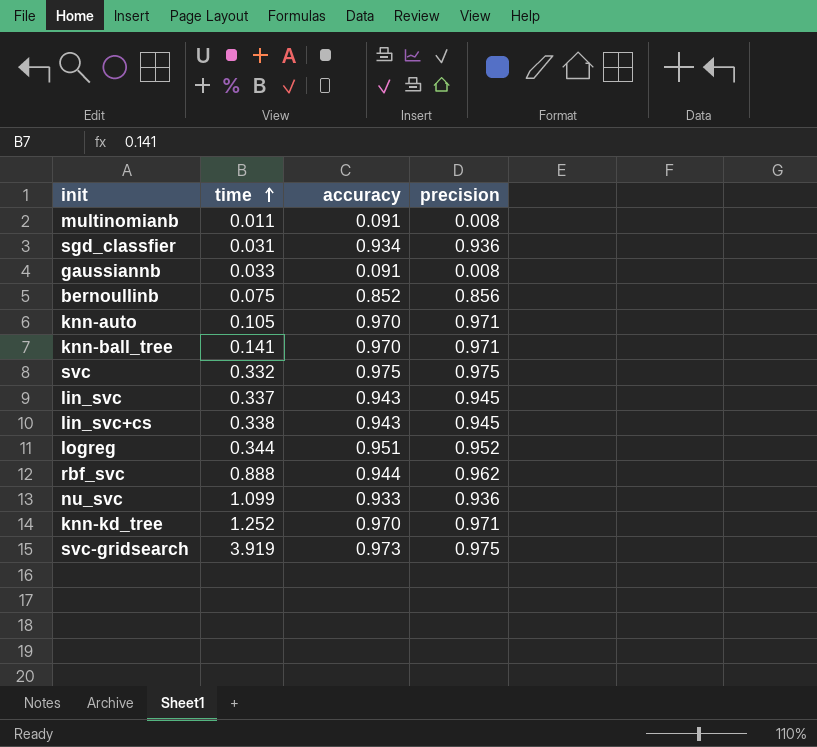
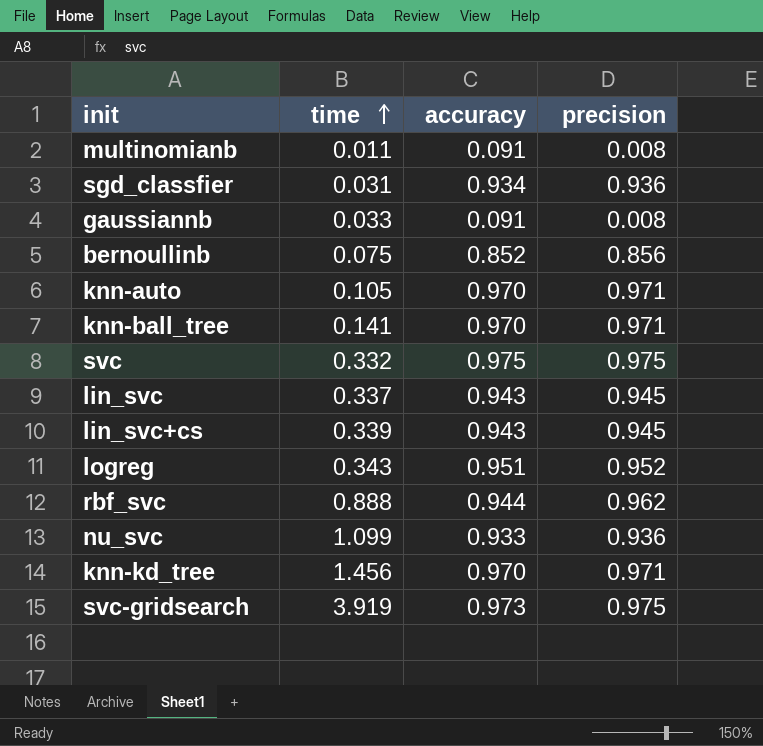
lin_svc+cs | time: 0.338 -> 0.339
logreg | time: 0.344 -> 0.343
knn-kd_tree | time: 1.252 -> 1.456

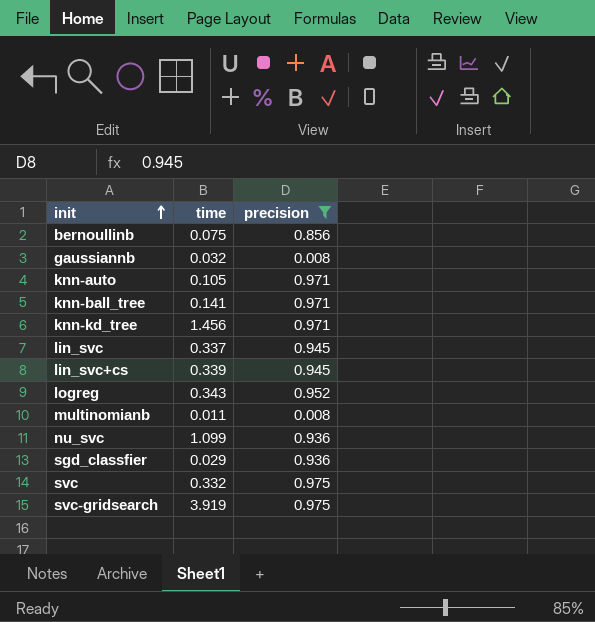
filter: none -> precision != 0.962
row order: time ascending -> init ascending
column accuracy | position: 3 -> none
gaussiannb | time: 0.033 -> 0.032
sgd_classfier | time: 0.031 -> 0.029

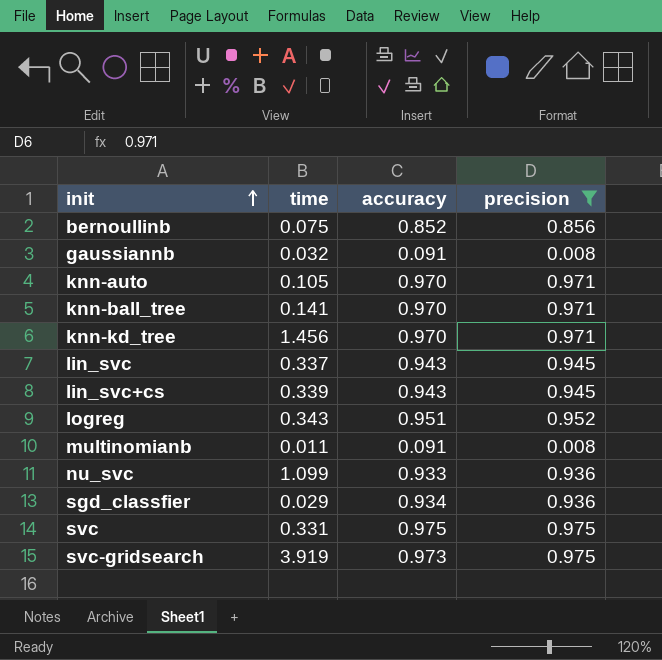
column accuracy | position: none -> 3
svc | time: 0.332 -> 0.331

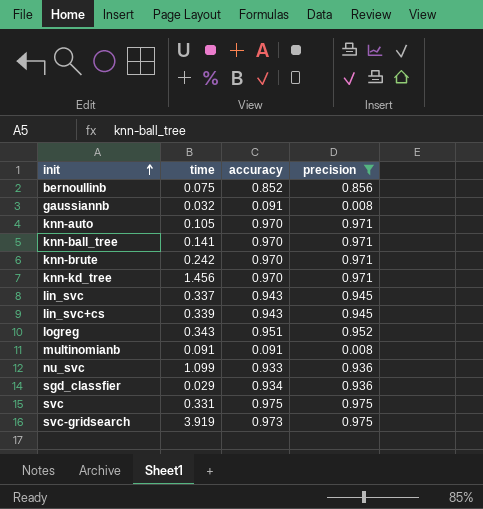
row knn-brute: none -> 0.242 | 0.970 | 0.971
multinomianb | time: 0.011 -> 0.091

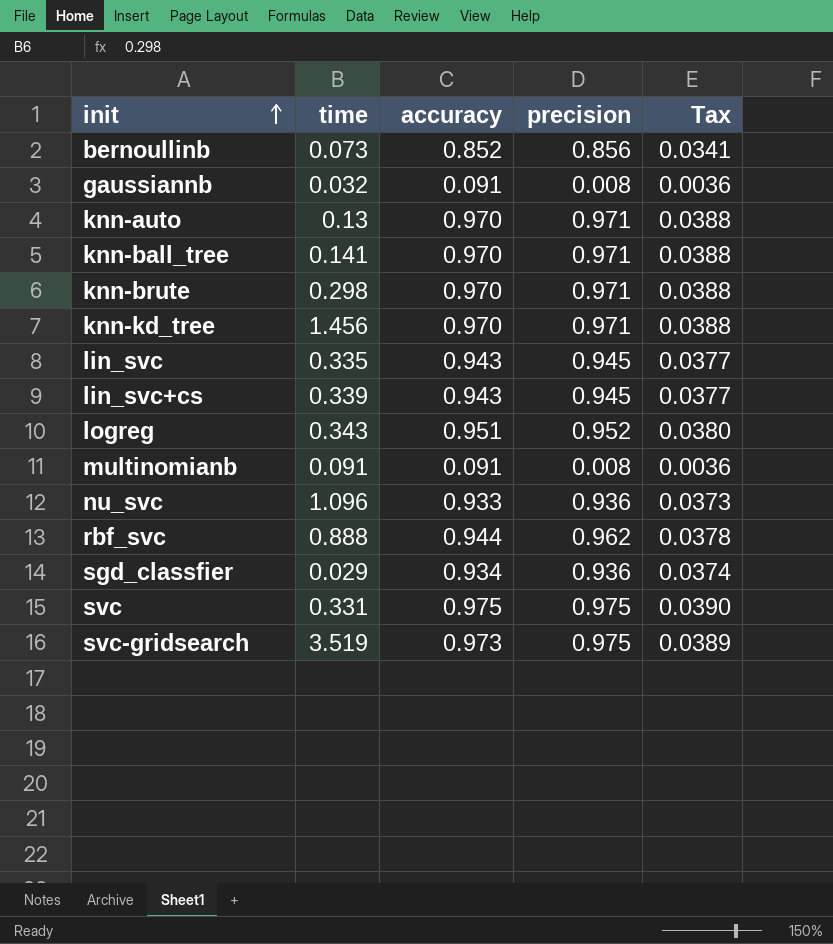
filter: precision != 0.962 -> none
column Tax | formula: none -> [accuracy] * 0.04
bernoullinb | time: 0.075 -> 0.073
knn-auto | time: 0.105 -> 0.13
knn-brute | time: 0.242 -> 0.298
lin_svc | time: 0.337 -> 0.335
nu_svc | time: 1.099 -> 1.096
svc-gridsearch | time: 3.919 -> 3.519

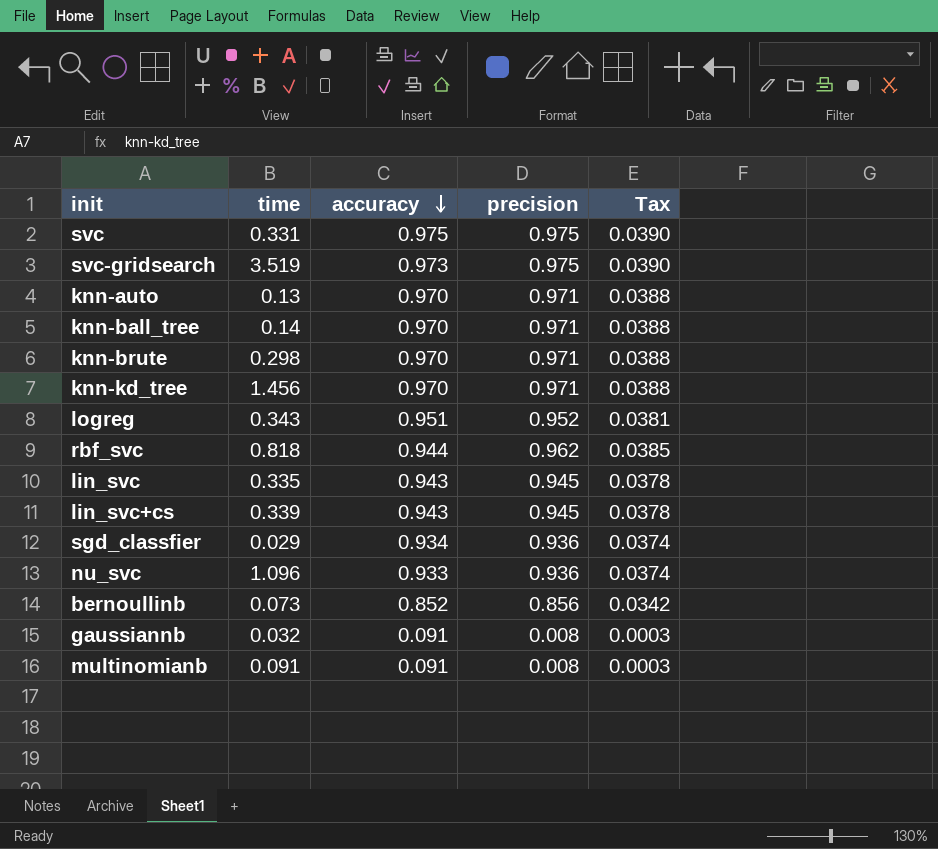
row order: init ascending -> accuracy descending
column Tax | formula: [accuracy] * 0.04 -> [precision] * 0.04
knn-ball_tree | time: 0.141 -> 0.14
rbf_svc | time: 0.888 -> 0.818

